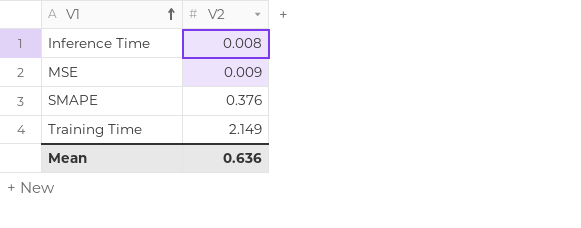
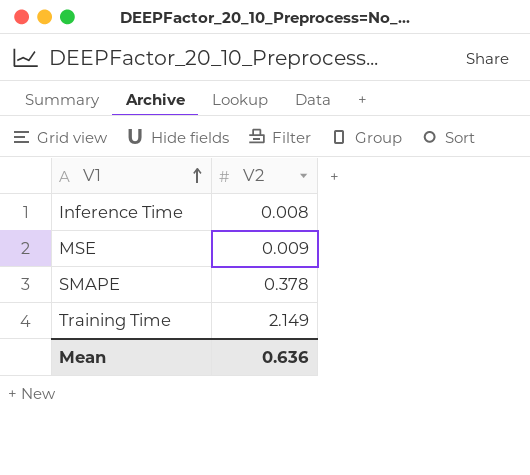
SMAPE | V2: 0.376 -> 0.378

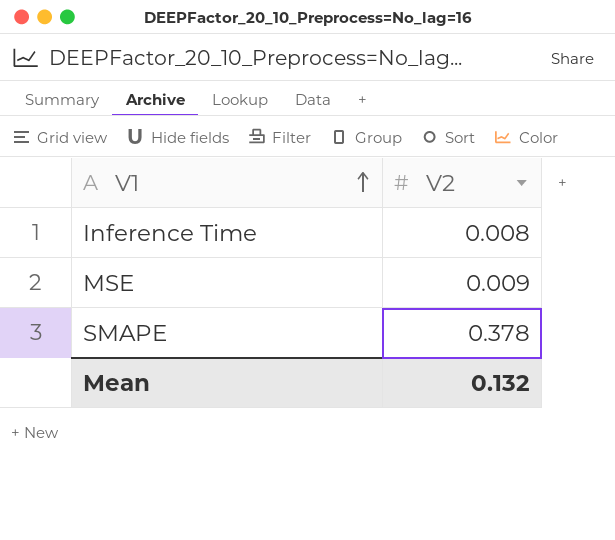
row Training Time: 2.149 -> none
Mean | V2: 0.636 -> 0.132

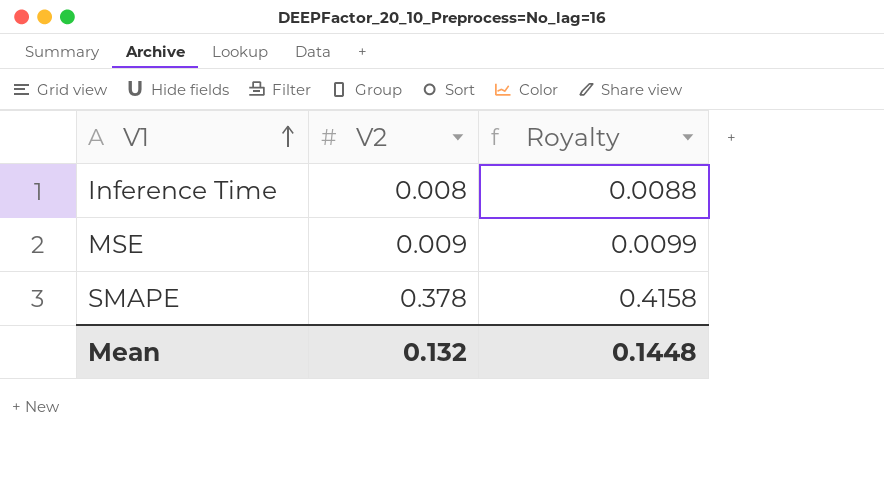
column Royalty | formula: none -> [V2] * 1.1

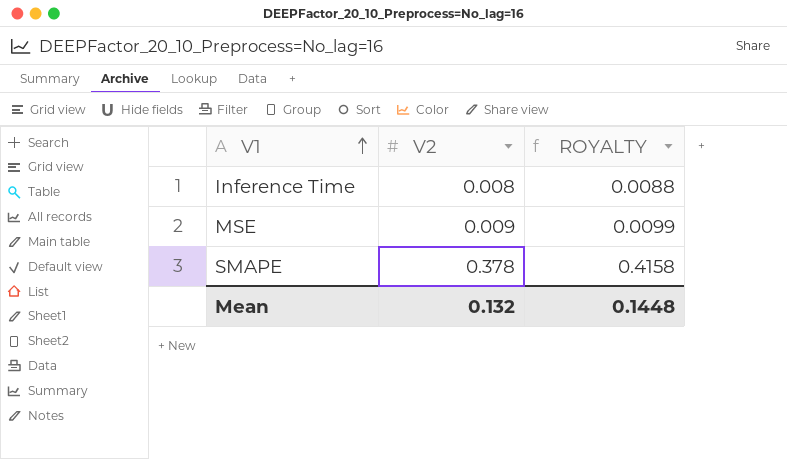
column name: Royalty -> ROYALTY

